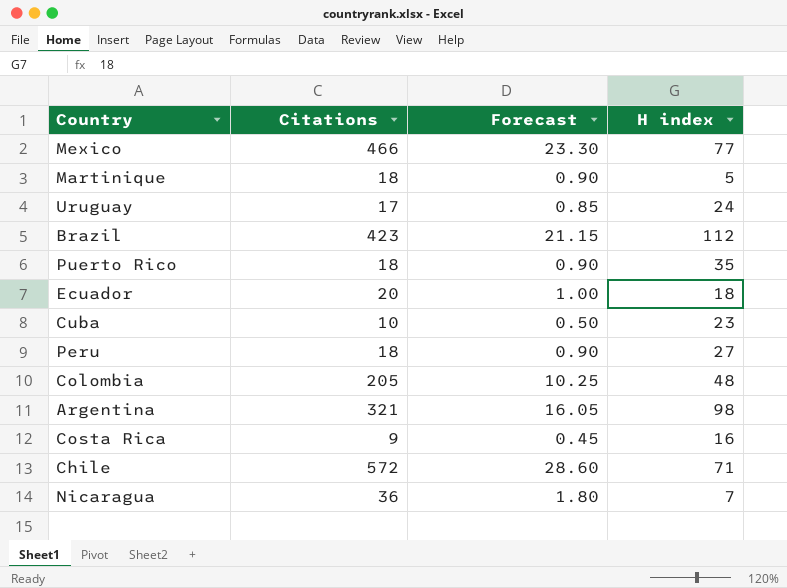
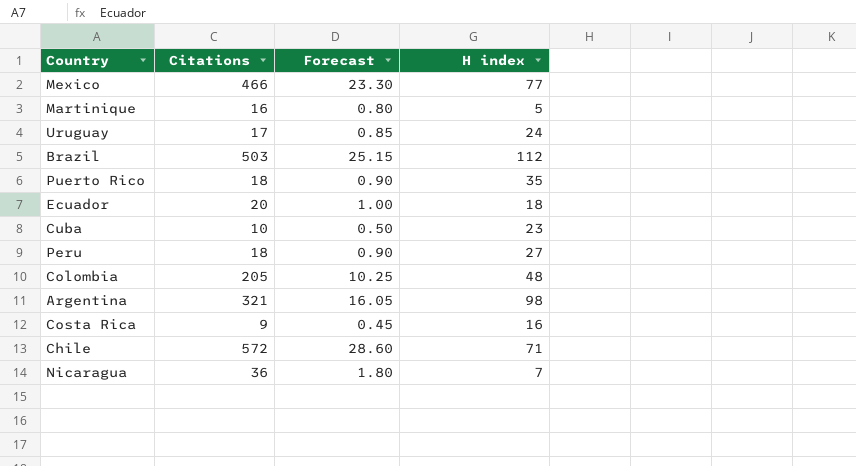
Martinique | Citations: 18 -> 16
Martinique | Forecast: 0.90 -> 0.80
Brazil | Citations: 423 -> 503
Brazil | Forecast: 21.15 -> 25.15

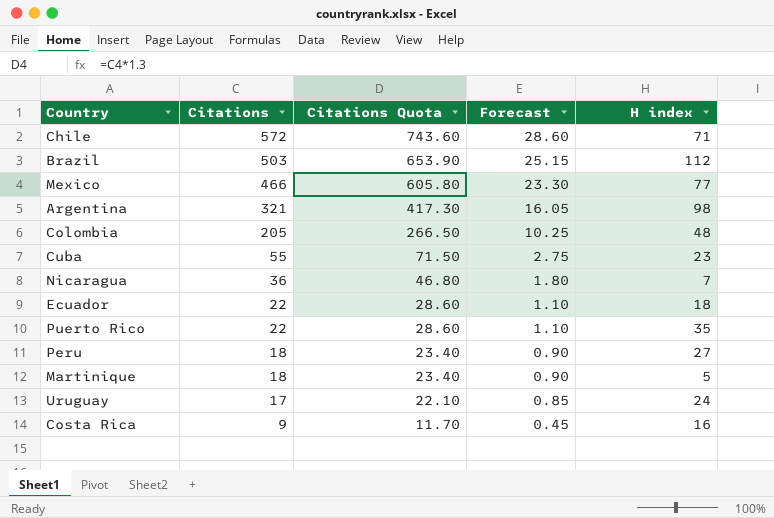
row order: none -> Citations descending
column Citations Quota | formula: none -> [Citations] * 1.3
Cuba | Citations: 10 -> 55
Cuba | Forecast: 0.50 -> 2.75
Ecuador | Citations: 20 -> 22
Ecuador | Forecast: 1.00 -> 1.10
Puerto Rico | Citations: 18 -> 22
Puerto Rico | Forecast: 0.90 -> 1.10
Martinique | Citations: 16 -> 18
Martinique | Forecast: 0.80 -> 0.90

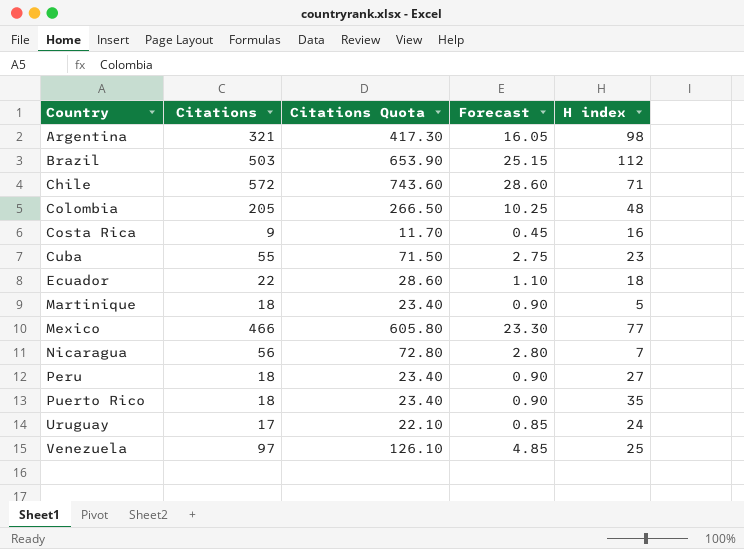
row order: Citations descending -> Country ascending
Nicaragua | Citations: 36 -> 56
Nicaragua | Citations Quota: 46.80 -> 72.80
Nicaragua | Forecast: 1.80 -> 2.80
Puerto Rico | Citations: 22 -> 18
Puerto Rico | Citations Quota: 28.60 -> 23.40
Puerto Rico | Forecast: 1.10 -> 0.90
row Venezuela: none -> 97 | 126.10 | 4.85 | 25

